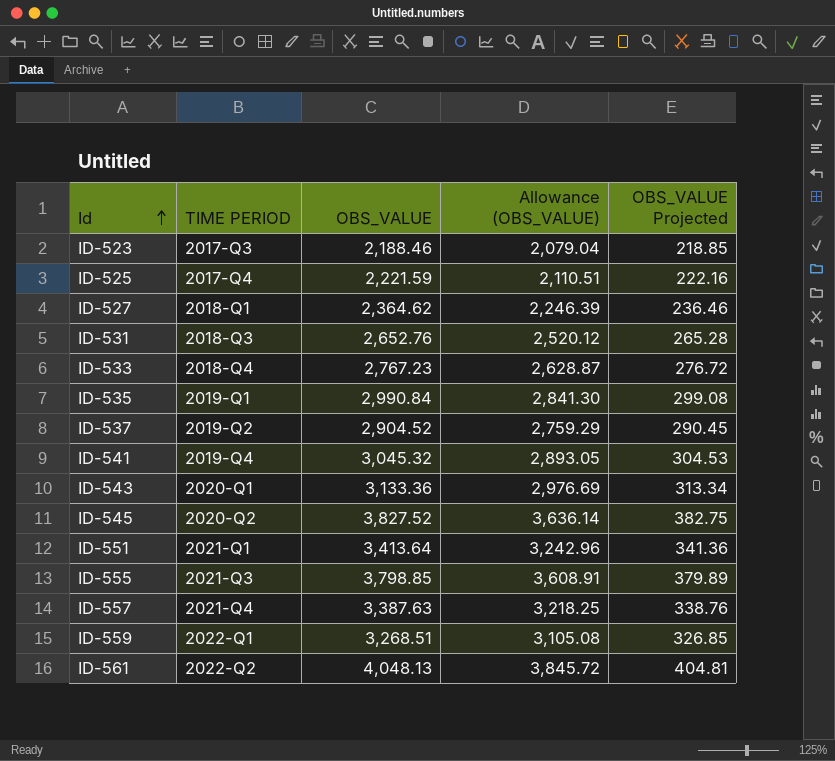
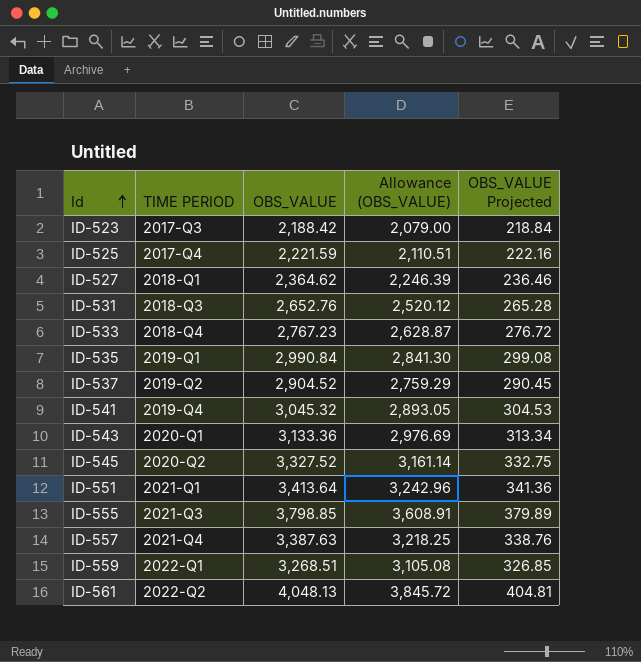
ID-523 | OBS_VALUE: 2,188.46 -> 2,188.42
ID-523 | Allowance (OBS_VALUE): 2,079.04 -> 2,079.00
ID-523 | OBS_VALUE Projected: 218.85 -> 218.84
ID-545 | OBS_VALUE: 3,827.52 -> 3,327.52
ID-545 | Allowance (OBS_VALUE): 3,636.14 -> 3,161.14
ID-545 | OBS_VALUE Projected: 382.75 -> 332.75

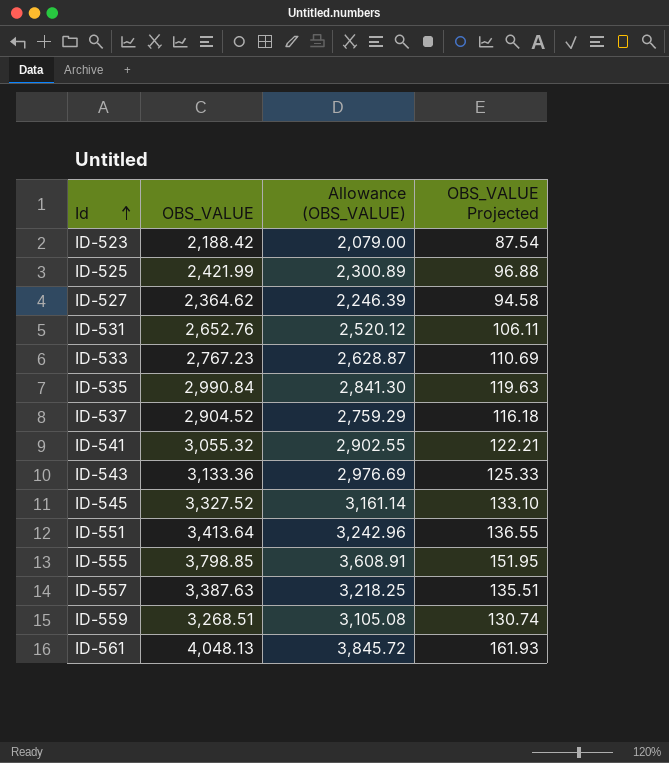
column TIME PERIOD | position: 2 -> none
column OBS_VALUE Projected | formula: [OBS_VALUE] * 0.1 -> [OBS_VALUE] * 0.04
ID-525 | OBS_VALUE: 2,221.59 -> 2,421.99
ID-525 | Allowance (OBS_VALUE): 2,110.51 -> 2,300.89
ID-541 | OBS_VALUE: 3,045.32 -> 3,055.32
ID-541 | Allowance (OBS_VALUE): 2,893.05 -> 2,902.55

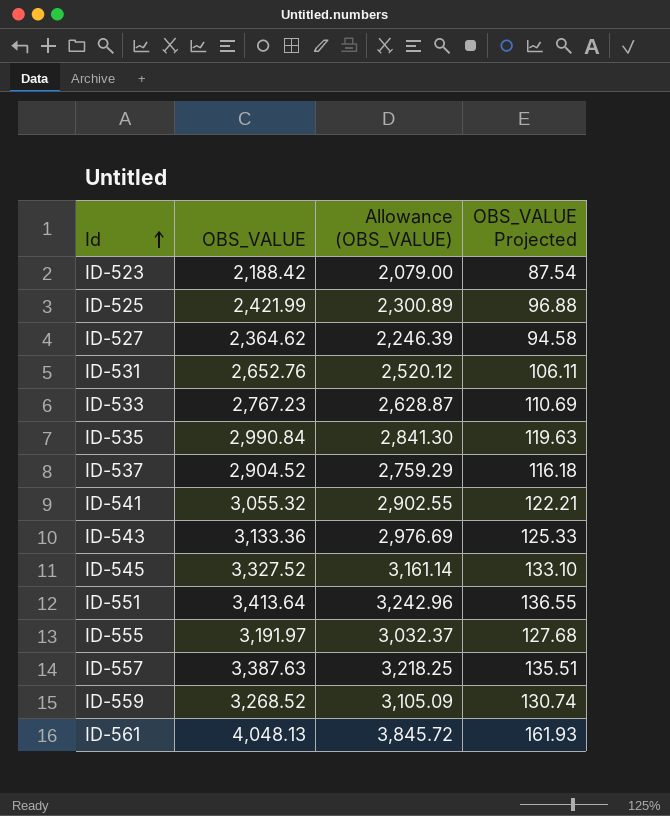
ID-555 | OBS_VALUE: 3,798.85 -> 3,191.97
ID-555 | Allowance (OBS_VALUE): 3,608.91 -> 3,032.37
ID-555 | OBS_VALUE Projected: 151.95 -> 127.68
ID-559 | OBS_VALUE: 3,268.51 -> 3,268.52
ID-559 | Allowance (OBS_VALUE): 3,105.08 -> 3,105.09

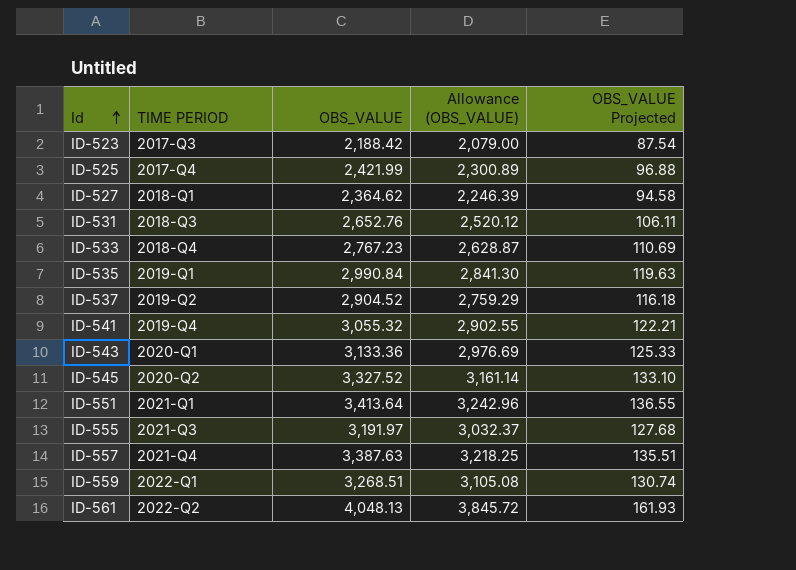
column TIME PERIOD | position: none -> 2
ID-559 | OBS_VALUE: 3,268.52 -> 3,268.51
ID-559 | Allowance (OBS_VALUE): 3,105.09 -> 3,105.08

